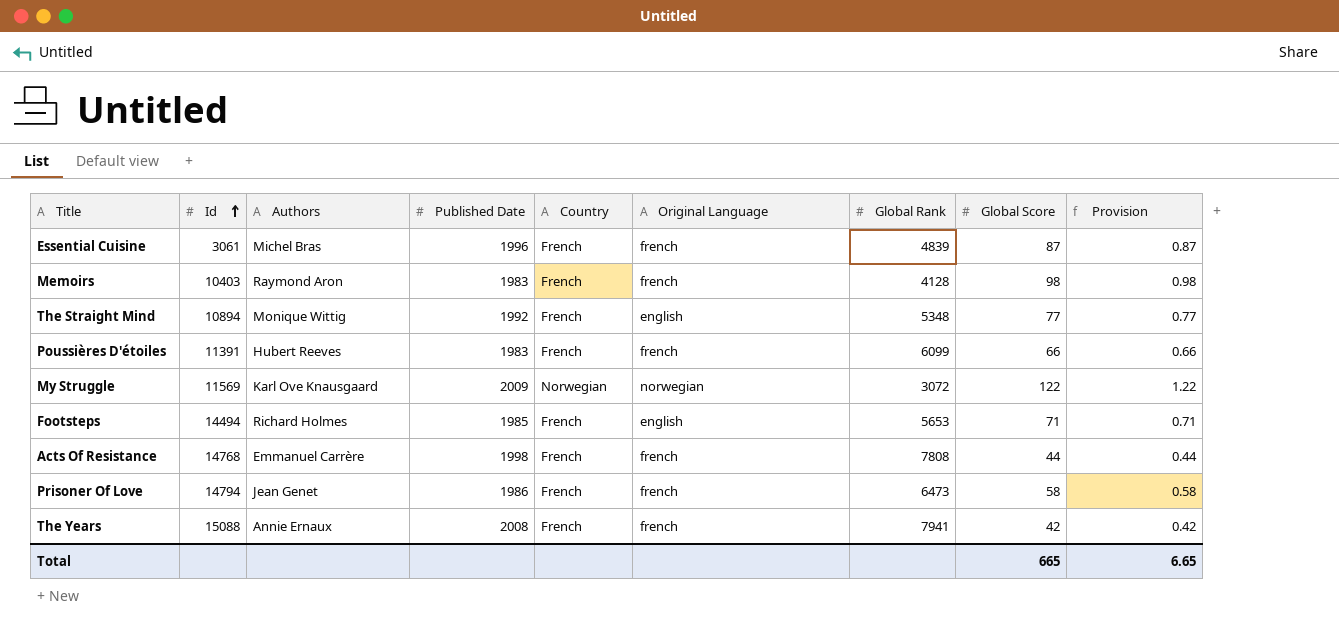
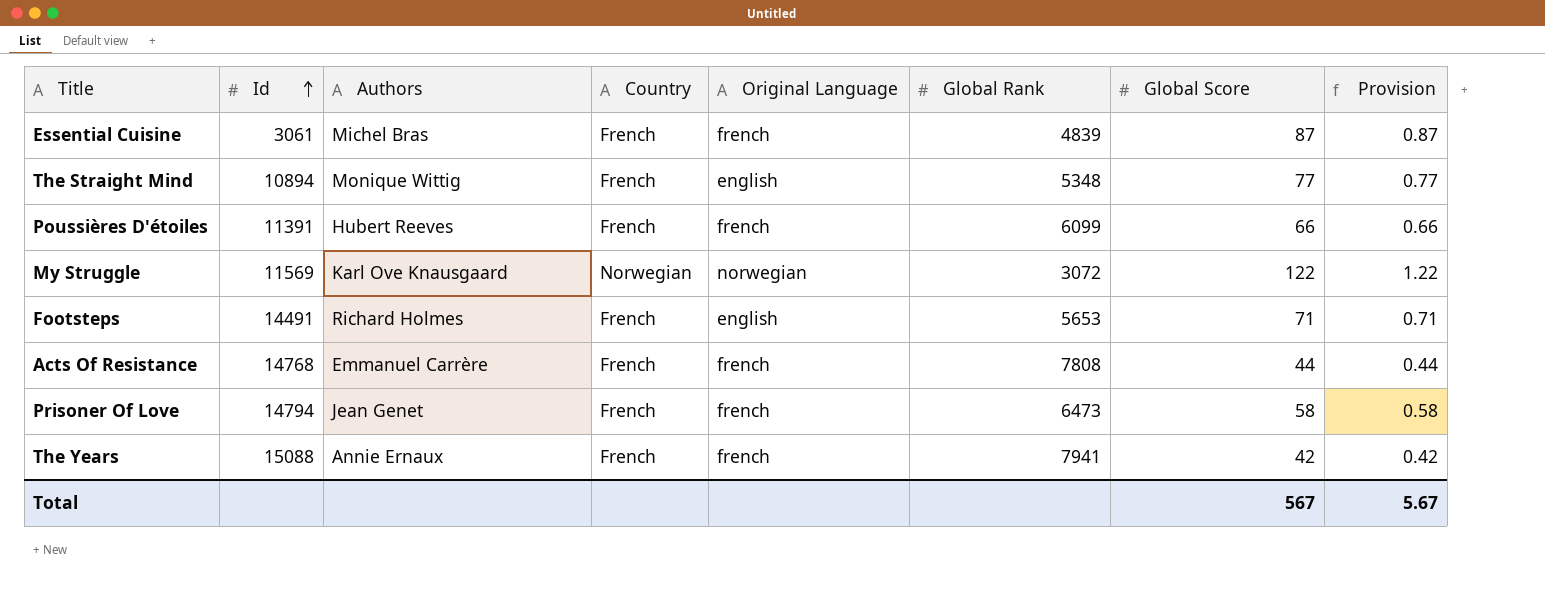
column Published Date | position: 4 -> none
row Memoirs: 10403 | Raymond Aron | 1983 | French | french | 4128 | 98 | 0.98 -> none
Footsteps | Id: 14494 -> 14491
Total | Global Score: 665 -> 567
Total | Provision: 6.65 -> 5.67

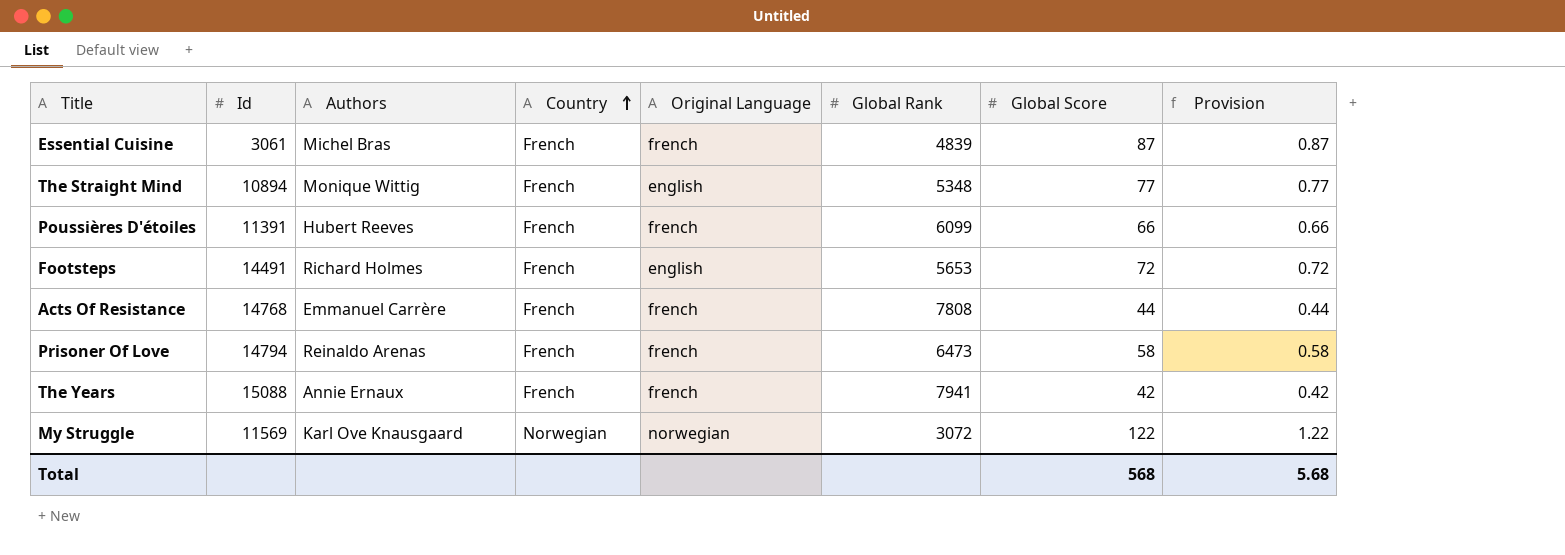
row order: Id ascending -> Country ascending
Footsteps | Global Score: 71 -> 72
Footsteps | Provision: 0.71 -> 0.72
Prisoner Of Love | Authors: Jean Genet -> Reinaldo Arenas
Total | Global Score: 567 -> 568
Total | Provision: 5.67 -> 5.68

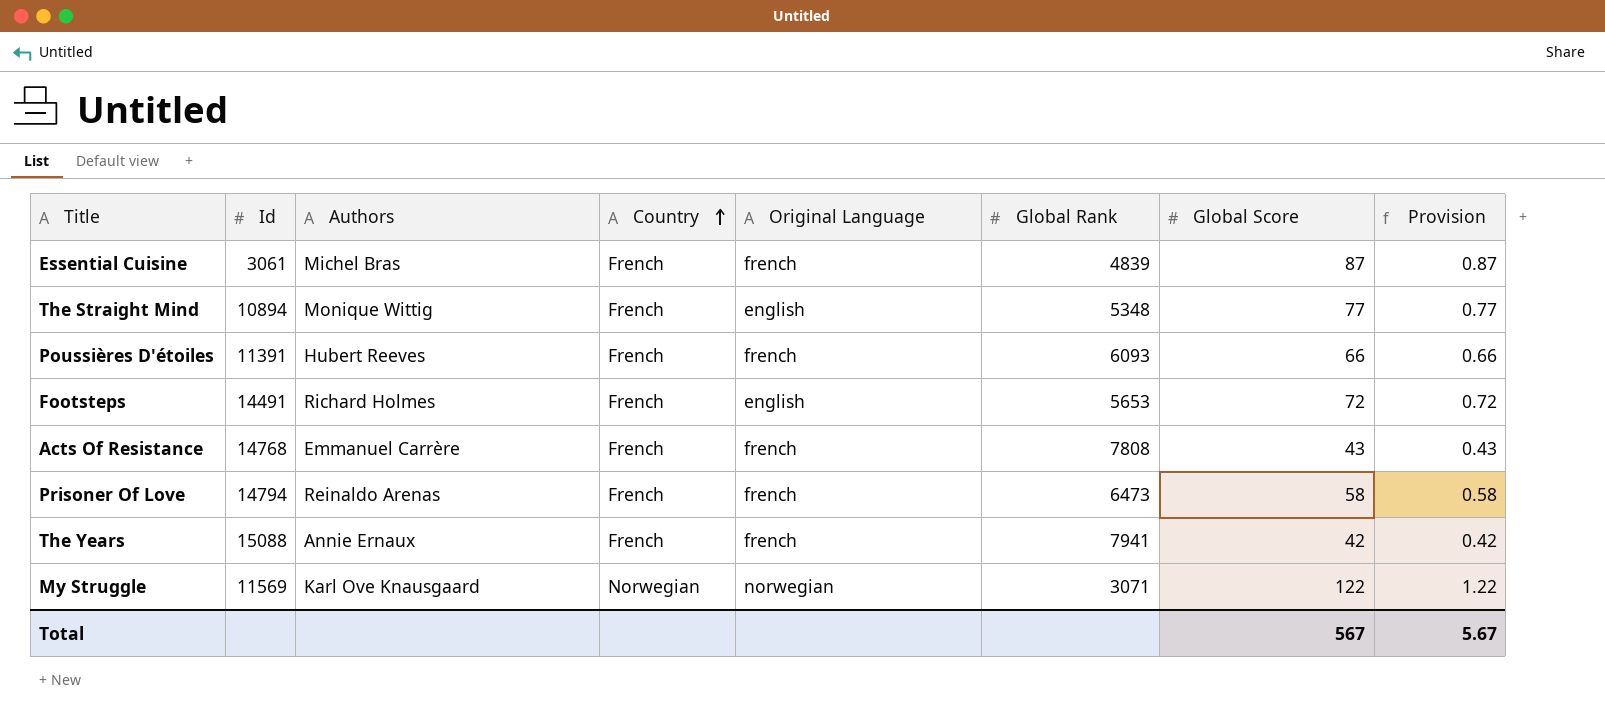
Poussières D'étoiles | Global Rank: 6099 -> 6093
Acts Of Resistance | Global Score: 44 -> 43
Acts Of Resistance | Provision: 0.44 -> 0.43
My Struggle | Global Rank: 3072 -> 3071
Total | Global Score: 568 -> 567
Total | Provision: 5.68 -> 5.67

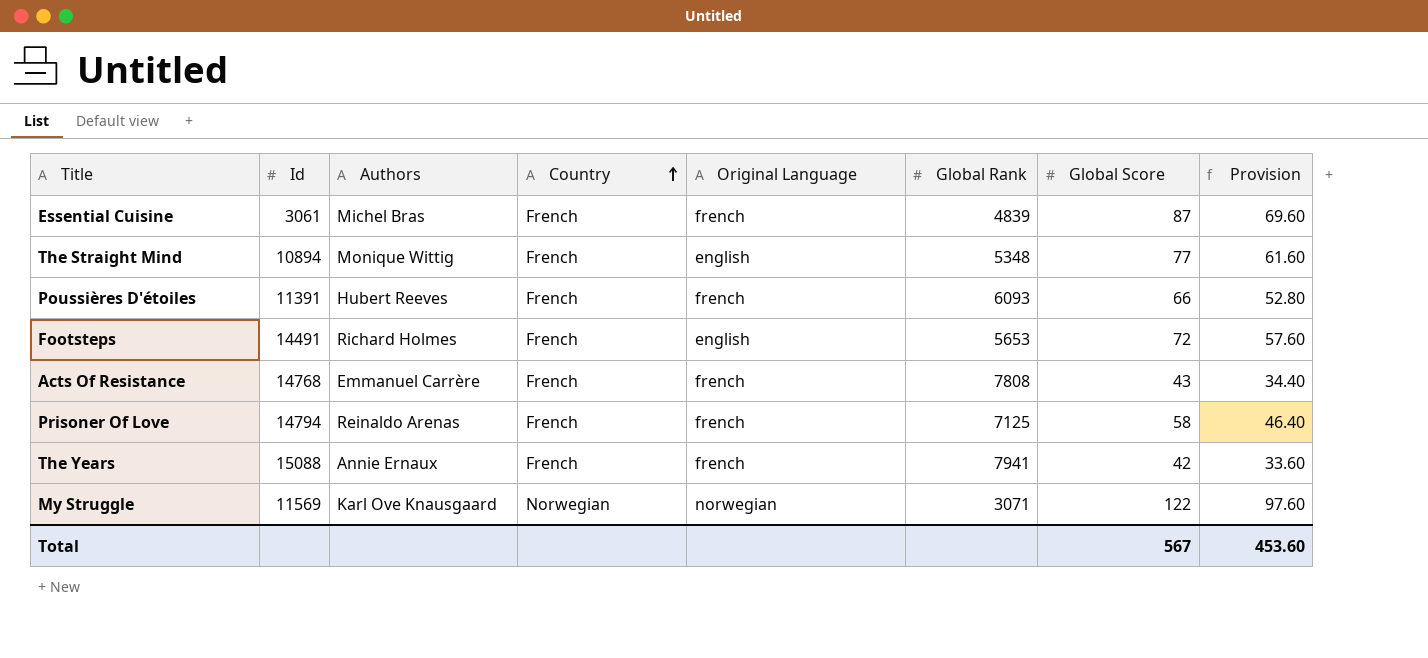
column Provision | formula: [Global Score] * 0.01 -> [Global Score] * 0.8
Prisoner Of Love | Global Rank: 6473 -> 7125
Total | Provision: 5.67 -> 453.60

